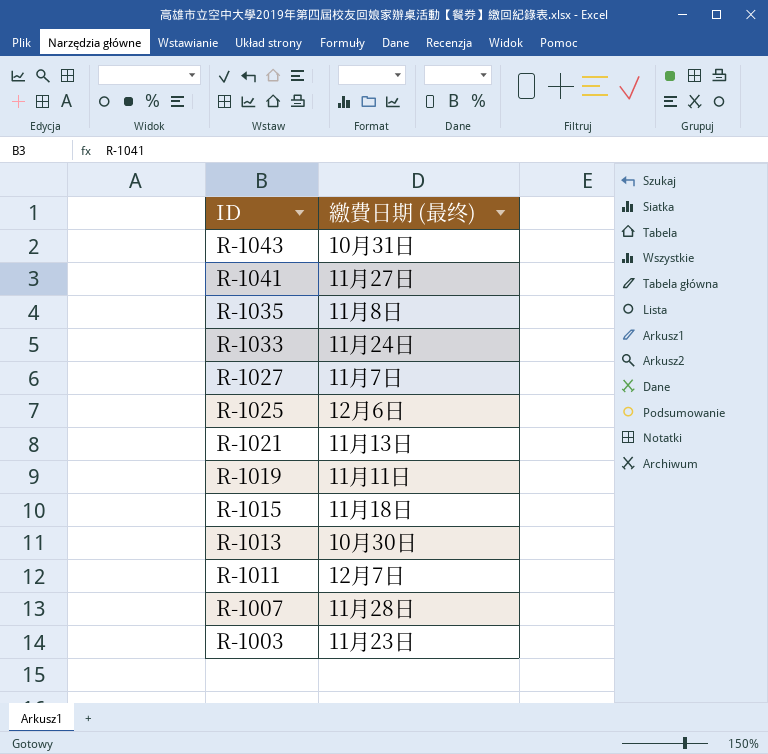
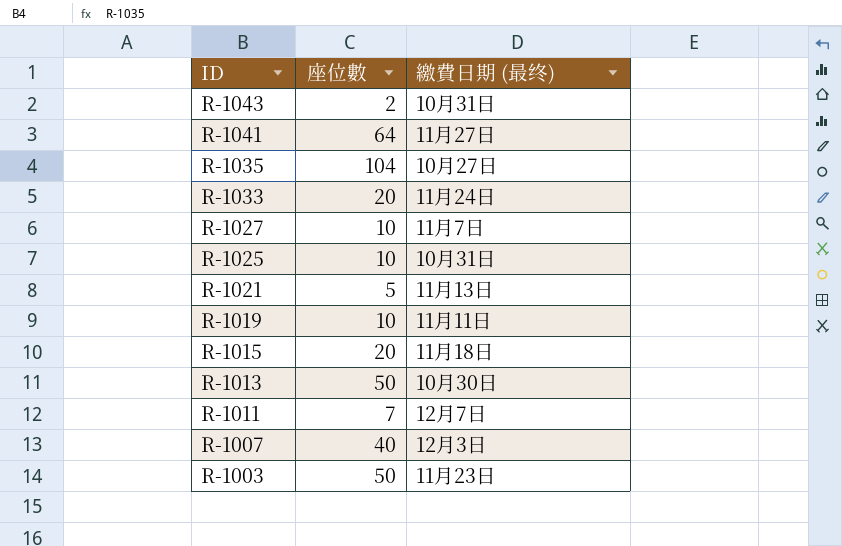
column 座位數 | position: none -> 2
R-1035 | 繳費日期 (最终): 11月8日 -> 10月27日
R-1025 | 繳費日期 (最终): 12月6日 -> 10月31日
R-1007 | 繳費日期 (最终): 11月28日 -> 12月3日

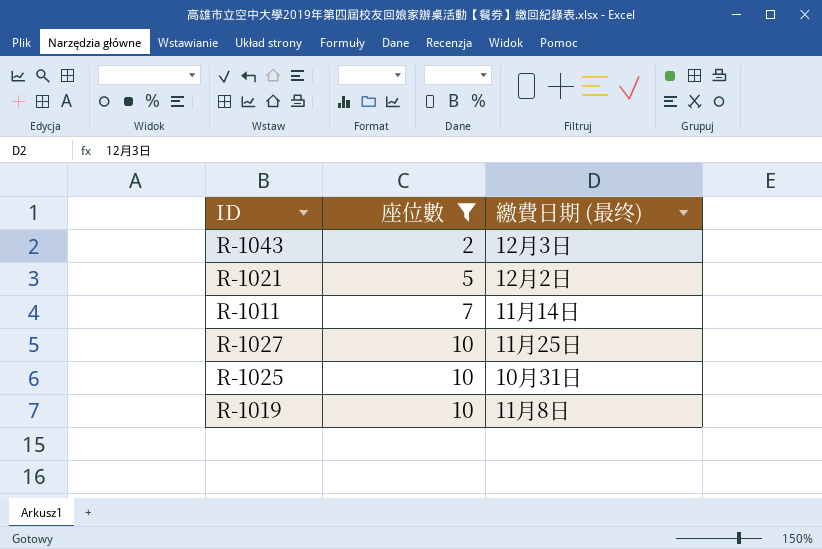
filter: none -> 座位數 <= 10
row order: ID descending -> 座位數 ascending
R-1043 | 繳費日期 (最终): 10月31日 -> 12月3日
R-1021 | 繳費日期 (最终): 11月13日 -> 12月2日
R-1011 | 繳費日期 (最终): 12月7日 -> 11月14日
R-1027 | 繳費日期 (最终): 11月7日 -> 11月25日
R-1019 | 繳費日期 (最终): 11月11日 -> 11月8日

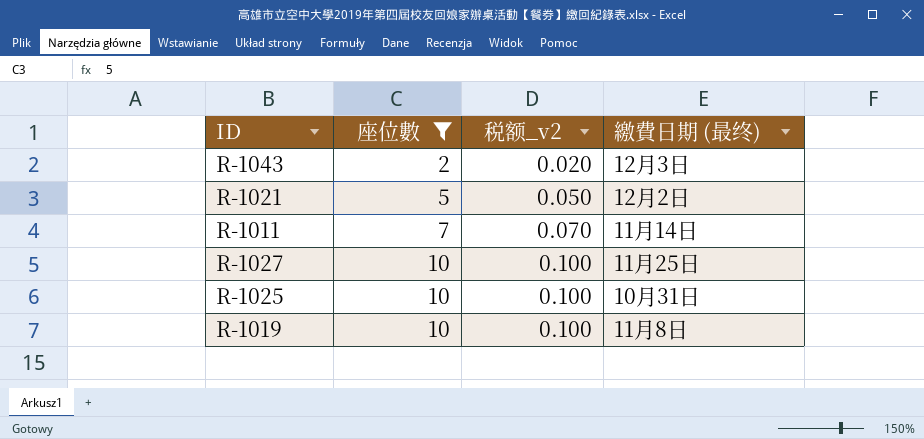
column 税额_v2 | formula: none -> [座位數] * 0.01

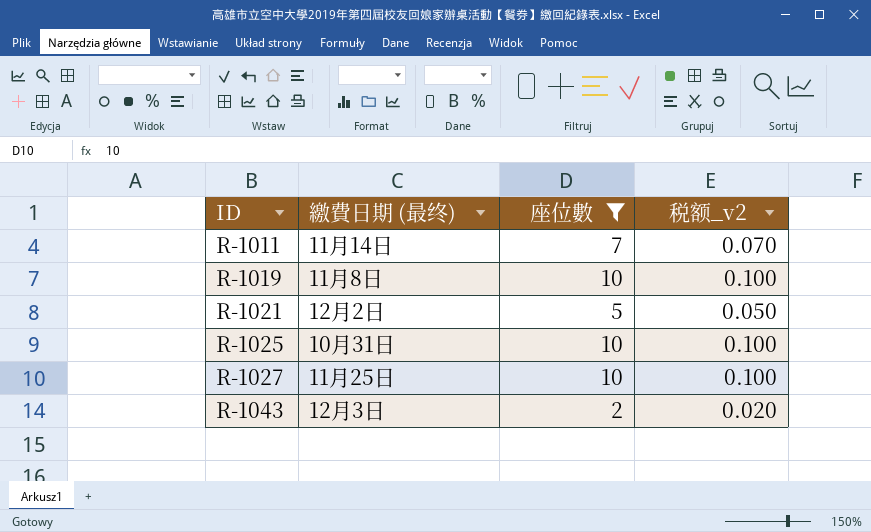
row order: 座位數 ascending -> ID ascending
column 繳費日期 (最终) | position: 4 -> 2

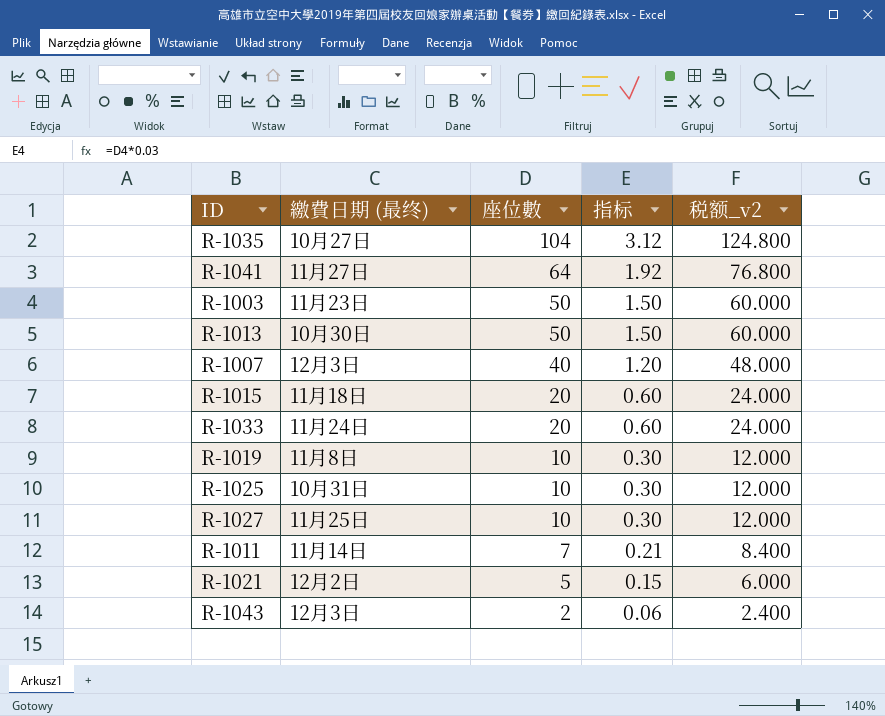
filter: 座位數 <= 10 -> none
row order: ID ascending -> 座位數 descending
column 指标 | formula: none -> [座位數] * 0.03
column 税额_v2 | formula: [座位數] * 0.01 -> [座位數] * 1.2

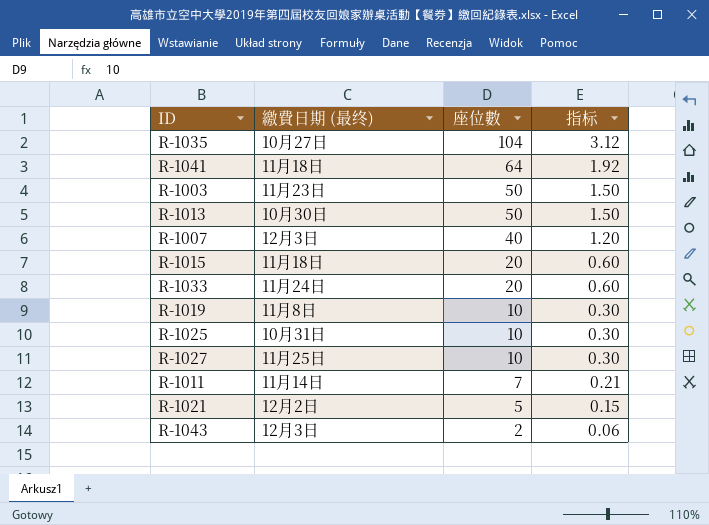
column 税额_v2 | formula: [座位數] * 1.2 -> none
R-1041 | 繳費日期 (最终): 11月27日 -> 11月18日

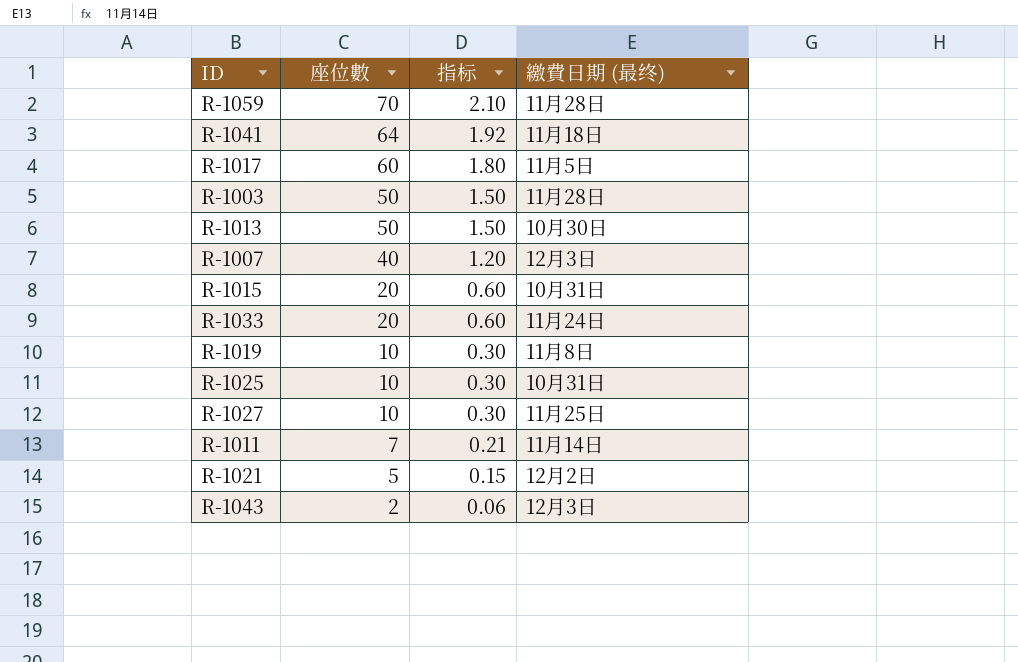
column 繳費日期 (最终) | position: 2 -> 4
row R-1035: 10月27日 | 104 | 3.12 -> none
row R-1059: none -> 70 | 2.10 | 11月28日
row R-1017: none -> 60 | 1.80 | 11月5日
R-1003 | 繳費日期 (最终): 11月23日 -> 11月28日
R-1015 | 繳費日期 (最终): 11月18日 -> 10月31日

